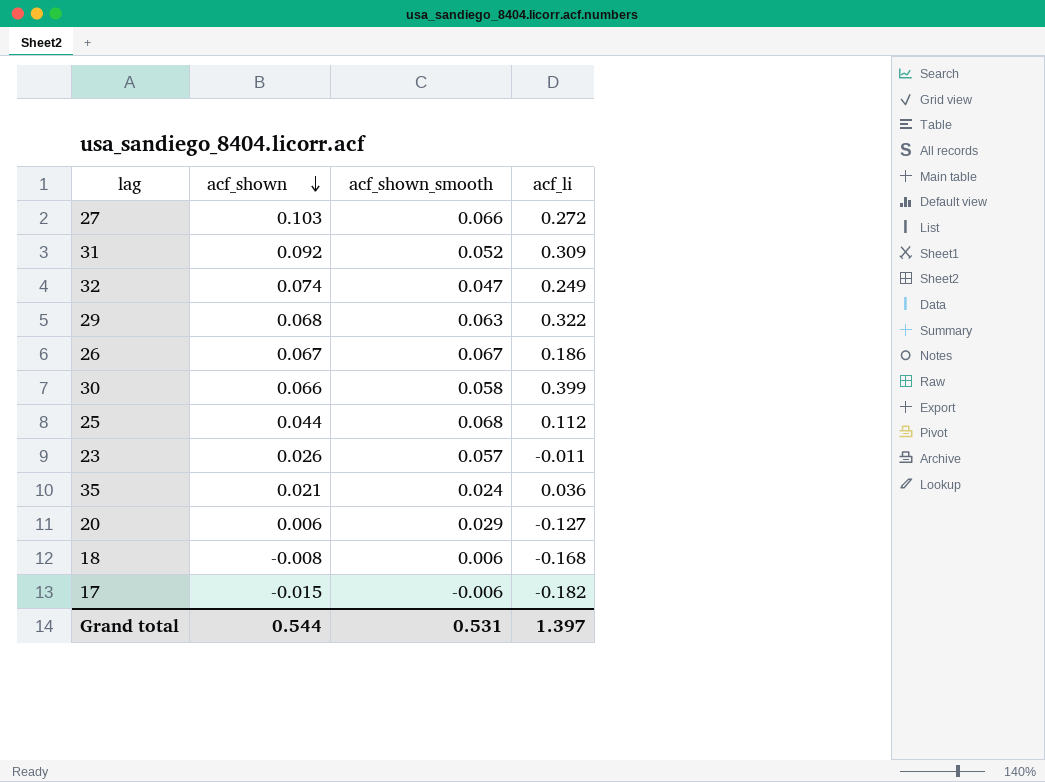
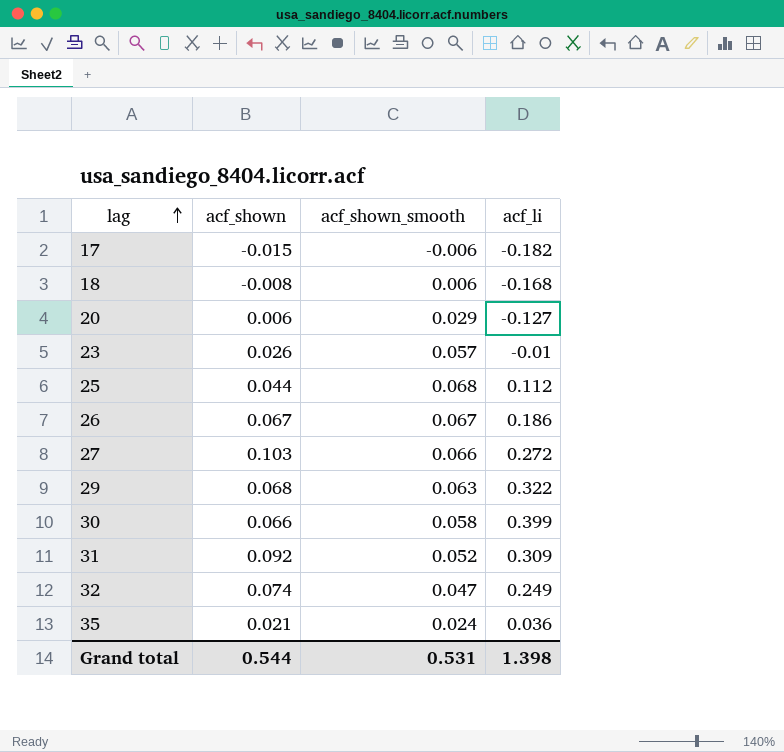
row order: acf_shown descending -> lag ascending
23 | acf_li: -0.011 -> -0.01
Grand total | acf_li: 1.397 -> 1.398

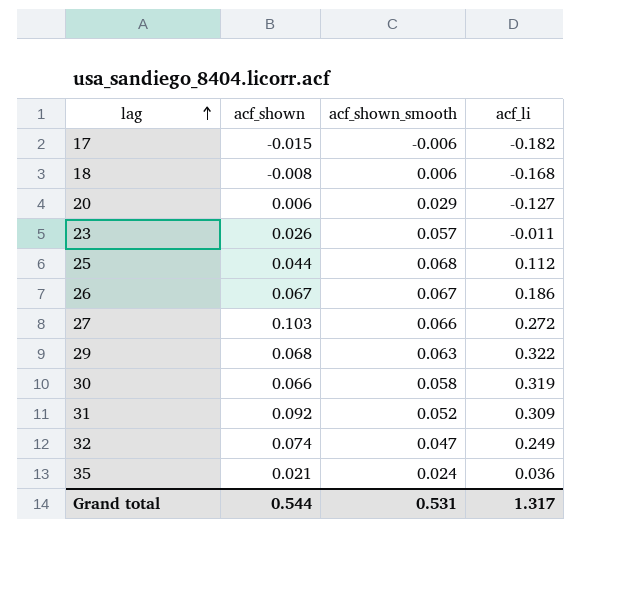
23 | acf_li: -0.01 -> -0.011
30 | acf_li: 0.399 -> 0.319
Grand total | acf_li: 1.398 -> 1.317

